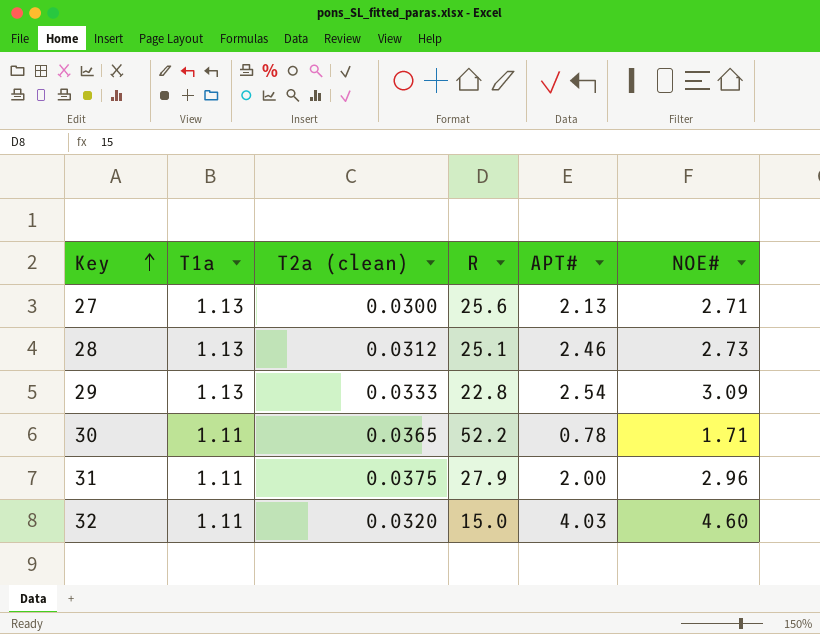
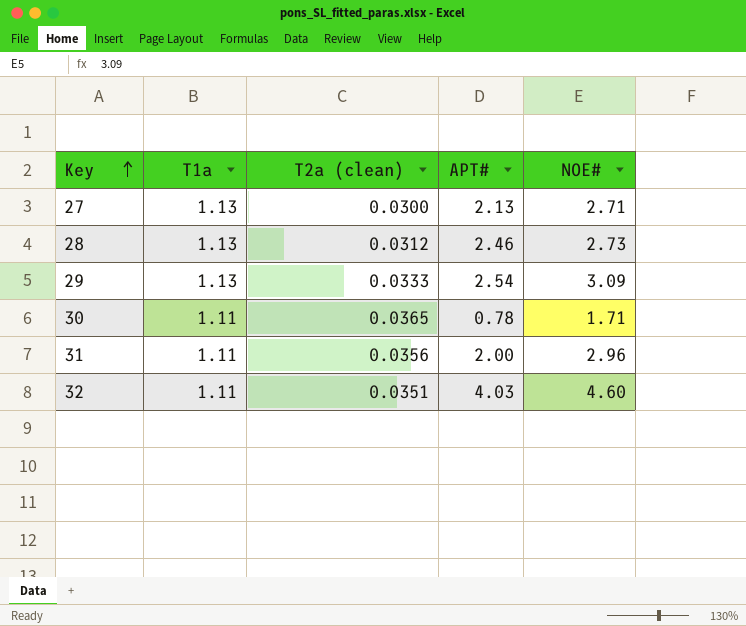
column R | position: 4 -> none
31 | T2a (clean): 0.0375 -> 0.0356
32 | T2a (clean): 0.0320 -> 0.0351

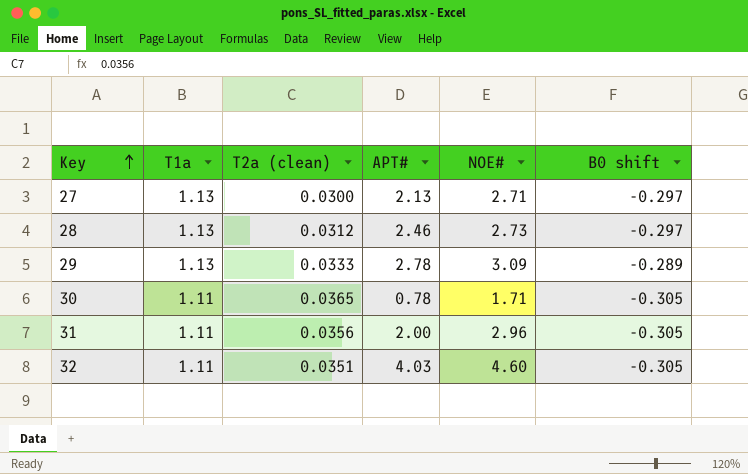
column B0 shift | position: none -> 6
29 | APT#: 2.54 -> 2.78

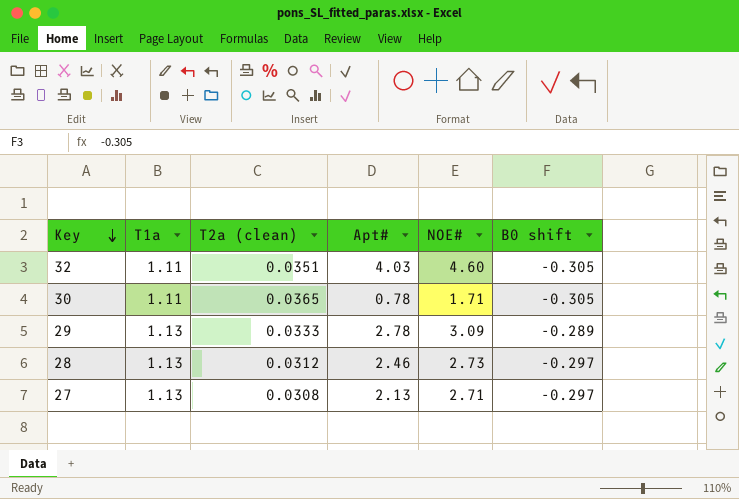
row order: Key ascending -> Key descending
column name: APT# -> Apt#
row 31: 1.11 | 0.0356 | 2.00 | 2.96 | -0.305 -> none
27 | T2a (clean): 0.0300 -> 0.0308

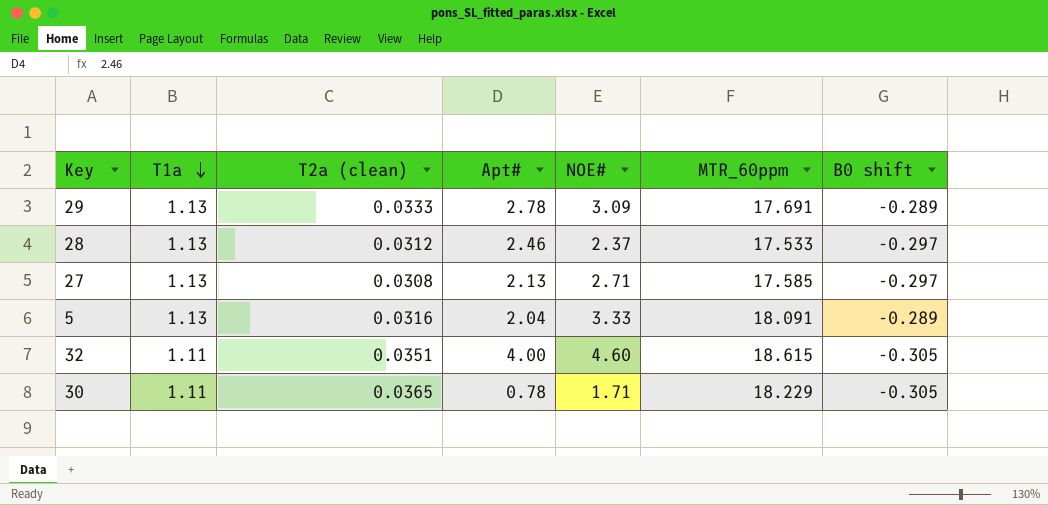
row order: Key descending -> T1a descending
column MTR_60ppm | position: none -> 6
28 | NOE#: 2.73 -> 2.37
row 5: none -> 1.13 | 0.0316 | 2.04 | 3.33 | 18.091 | -0.289
32 | Apt#: 4.03 -> 4.00

